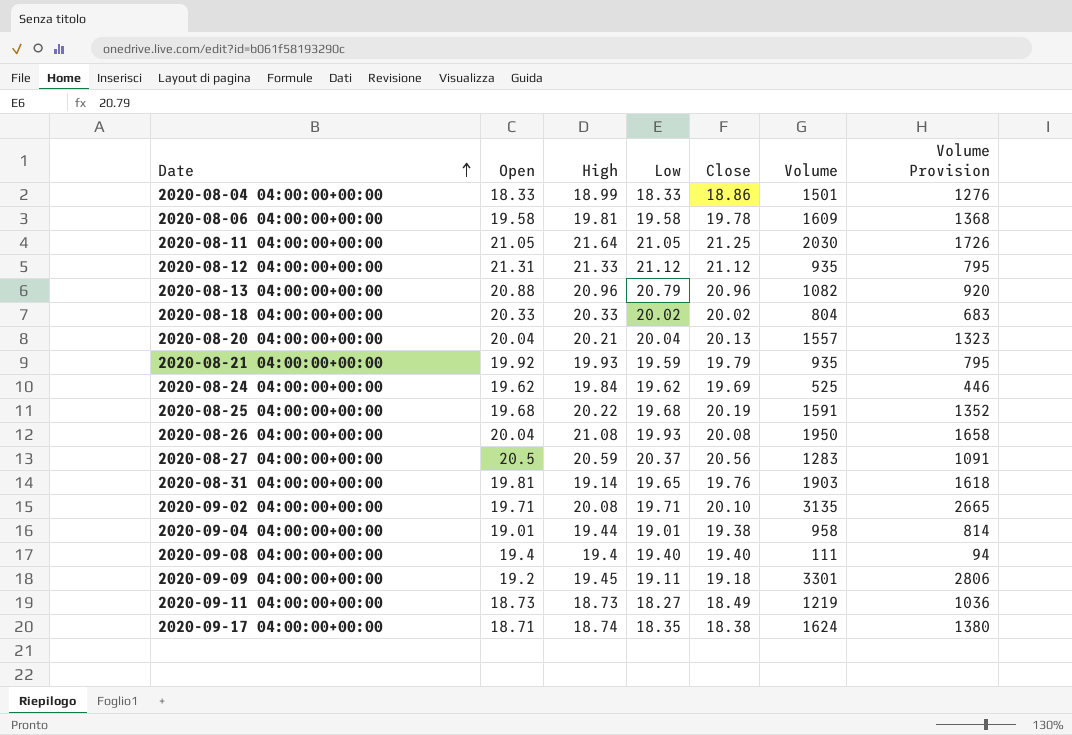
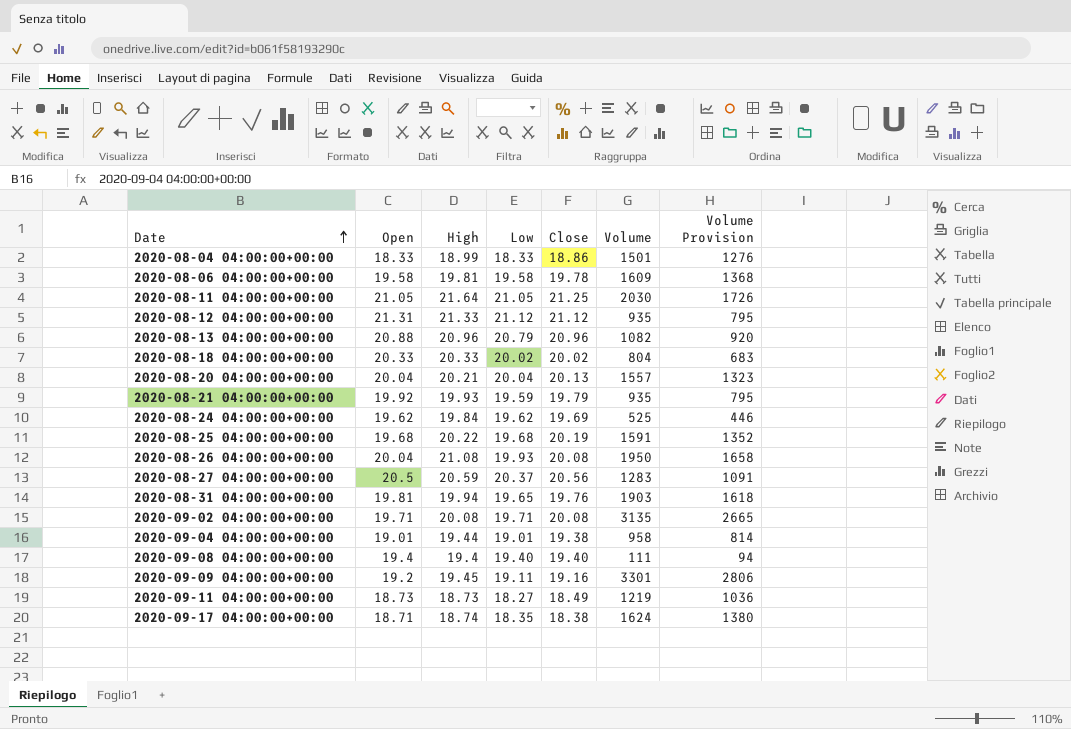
2020-08-31 04:00:00+00:00 | High: 19.14 -> 19.94
2020-09-02 04:00:00+00:00 | Close: 20.10 -> 20.08
2020-09-09 04:00:00+00:00 | Close: 19.18 -> 19.16

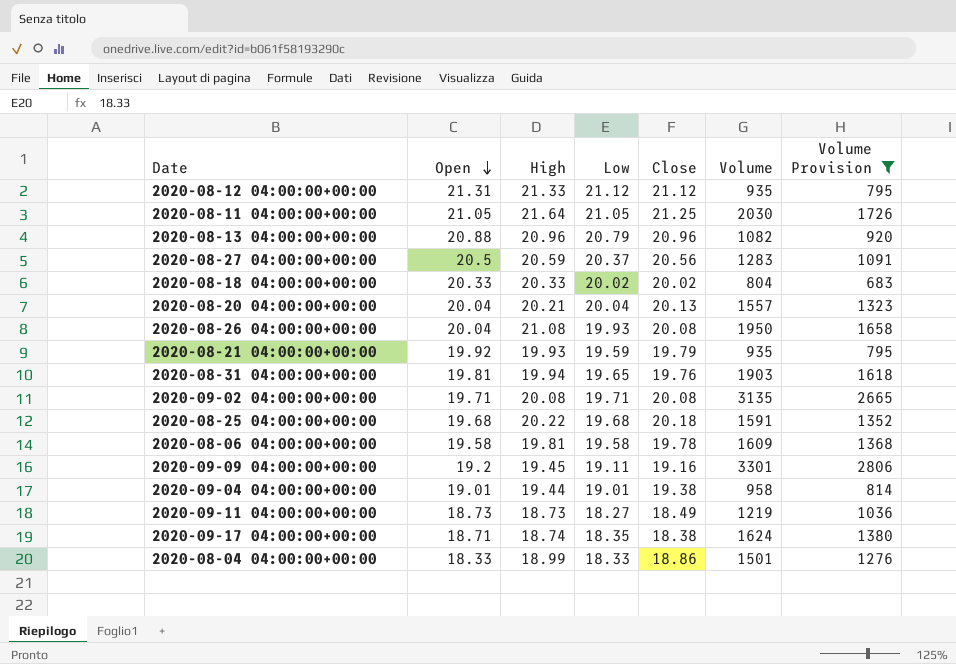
filter: none -> Volume Provision >= 683
row order: Date ascending -> Open descending
2020-08-25 04:00:00+00:00 | Close: 20.19 -> 20.18

